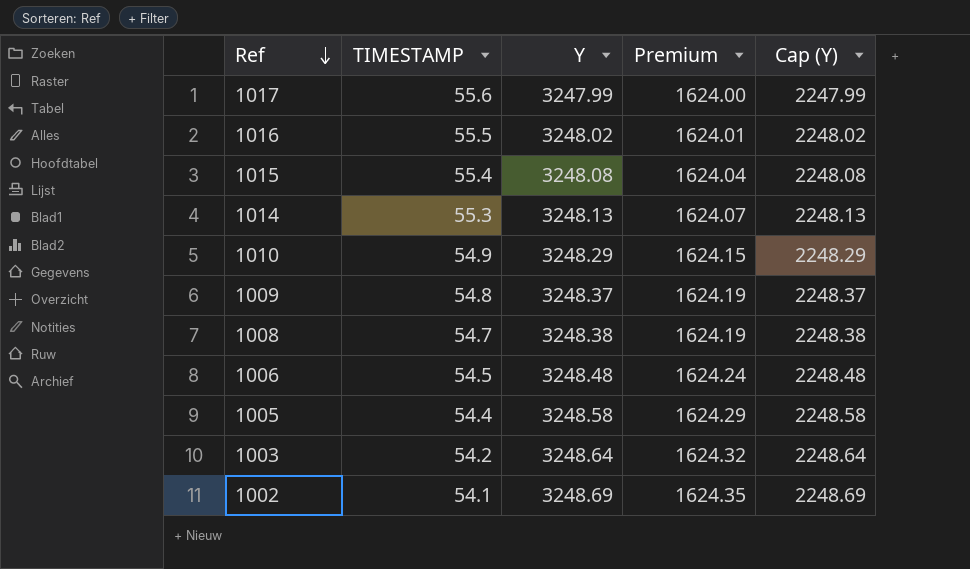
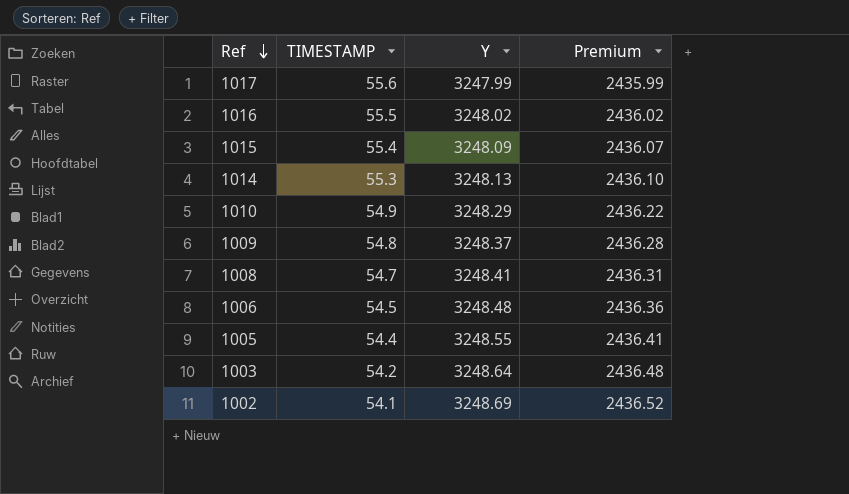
column Cap (Y) | formula: [Y] - 1000 -> none
column Premium | formula: [Y] * 0.5 -> [Y] * 0.75
1015 | Y: 3248.08 -> 3248.09
1008 | Y: 3248.38 -> 3248.41
1005 | Y: 3248.58 -> 3248.55

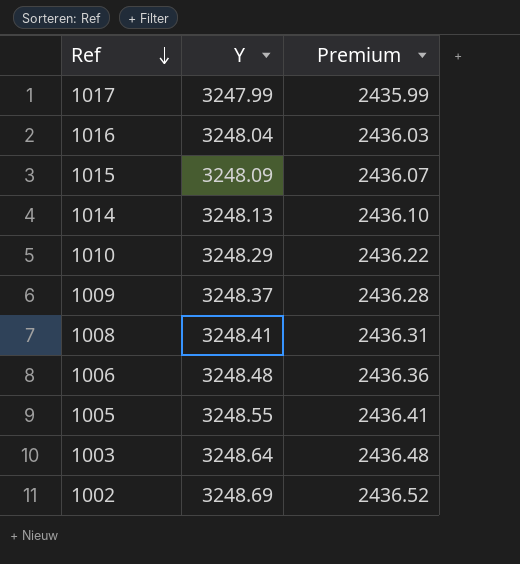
column TIMESTAMP | position: 2 -> none
1016 | Y: 3248.02 -> 3248.04
1016 | Premium: 2436.02 -> 2436.03

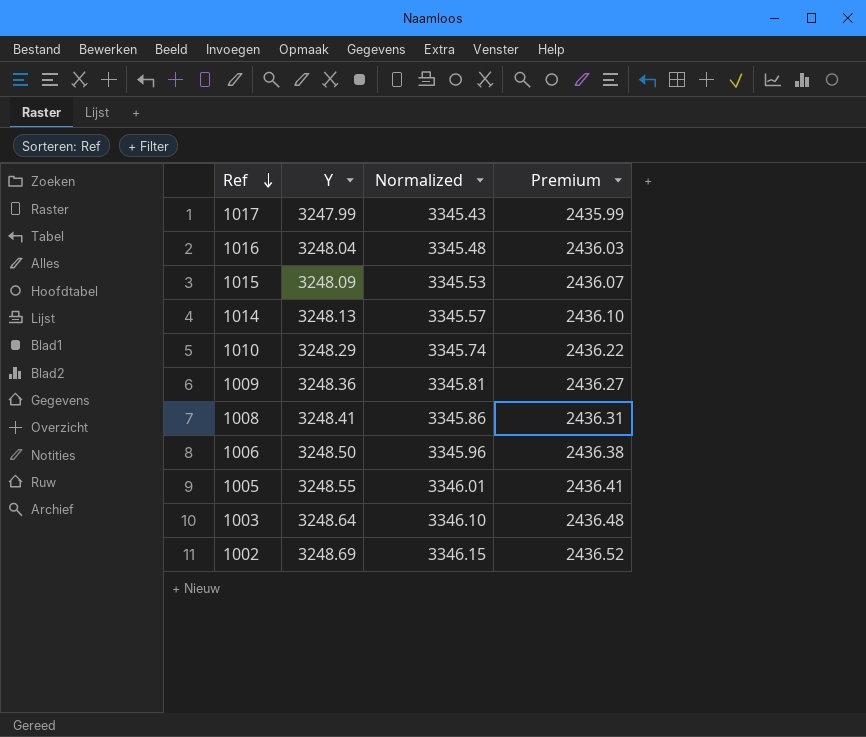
column Normalized | formula: none -> [Y] * 1.03
1009 | Y: 3248.37 -> 3248.36
1009 | Premium: 2436.28 -> 2436.27
1006 | Y: 3248.48 -> 3248.50
1006 | Premium: 2436.36 -> 2436.38

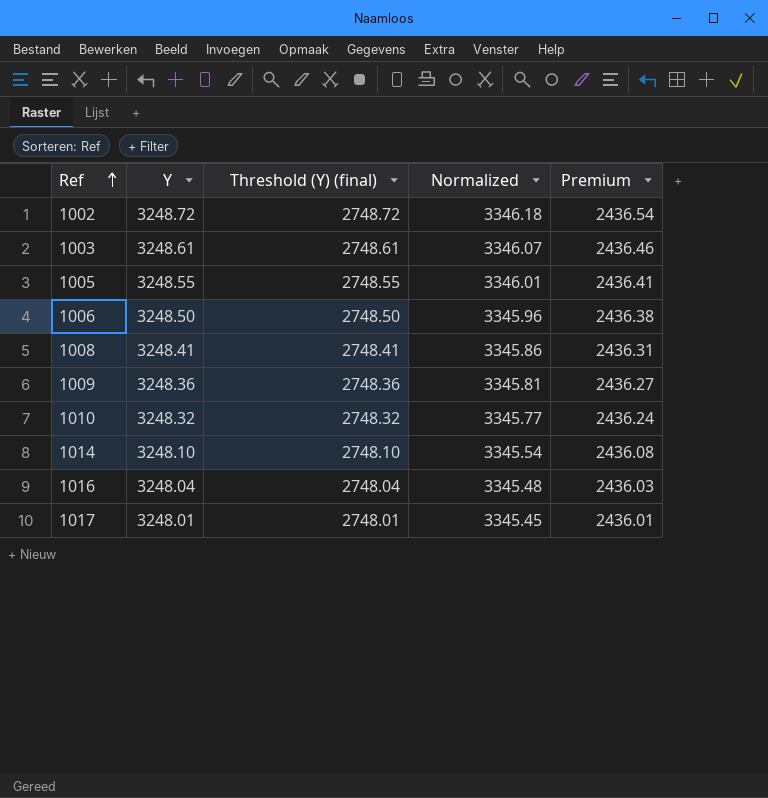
row order: Ref descending -> Ref ascending
column Threshold (Y) (final) | formula: none -> [Y] - 500
row 1015: 3248.09 | 3345.53 | 2436.07 -> none
1002 | Y: 3248.69 -> 3248.72
1002 | Normalized: 3346.15 -> 3346.18
1002 | Premium: 2436.52 -> 2436.54
1003 | Y: 3248.64 -> 3248.61
1003 | Normalized: 3346.10 -> 3346.07
1003 | Premium: 2436.48 -> 2436.46
1010 | Y: 3248.29 -> 3248.32
1010 | Normalized: 3345.74 -> 3345.77
1010 | Premium: 2436.22 -> 2436.24
1014 | Y: 3248.13 -> 3248.10
1014 | Normalized: 3345.57 -> 3345.54
1014 | Premium: 2436.10 -> 2436.08
1017 | Y: 3247.99 -> 3248.01
1017 | Normalized: 3345.43 -> 3345.45
1017 | Premium: 2435.99 -> 2436.01

